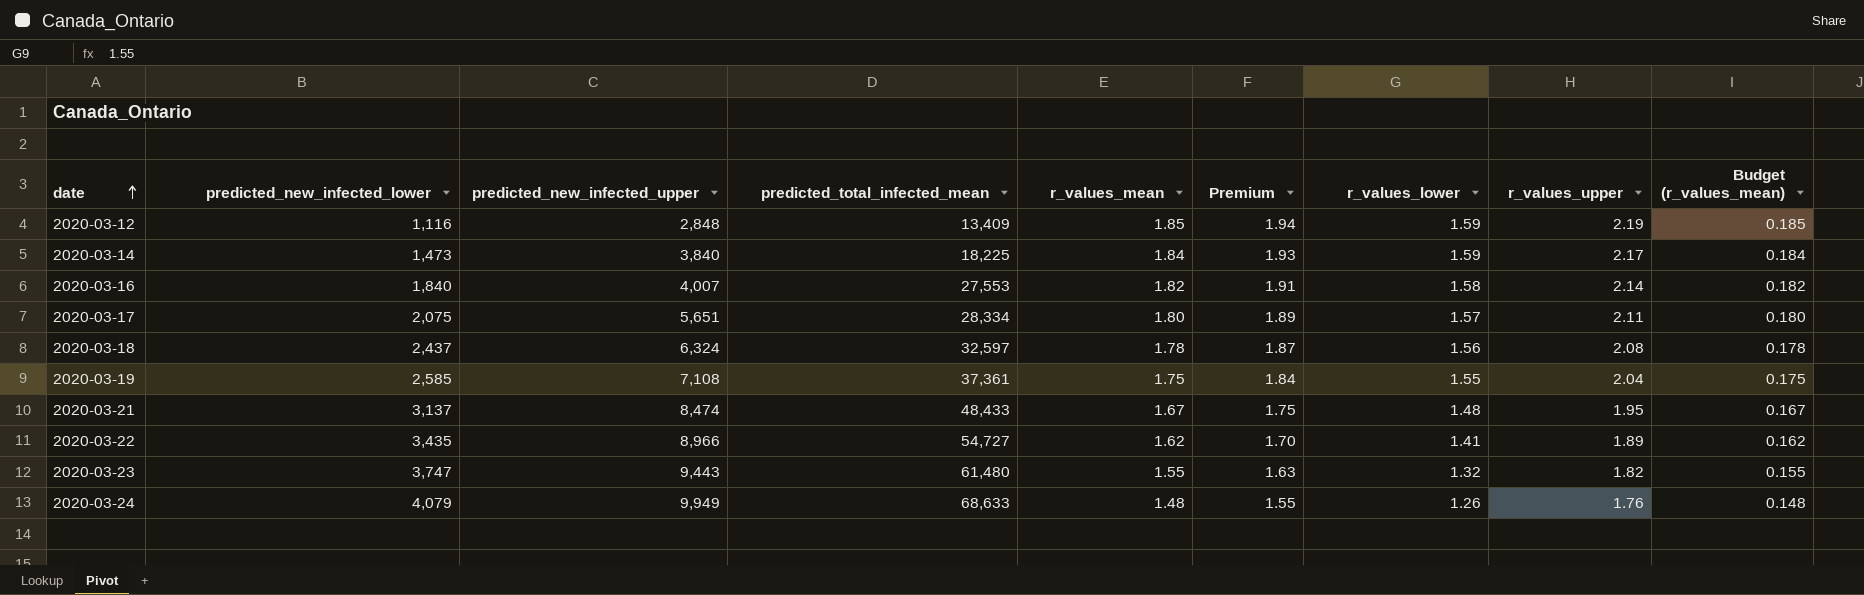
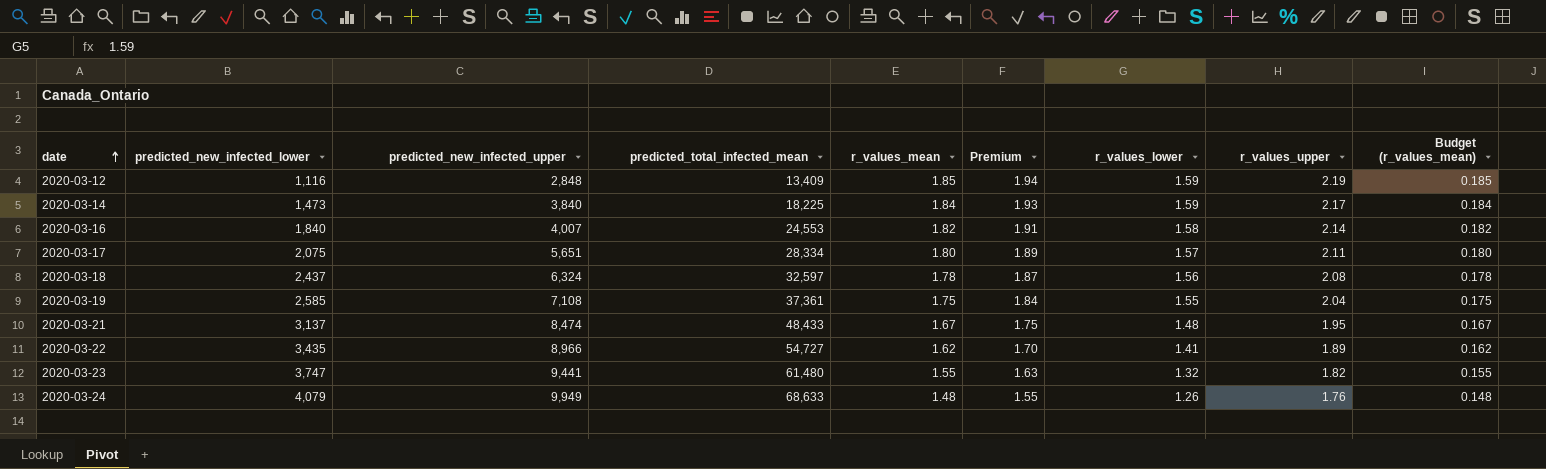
2020-03-16 | predicted_total_infected_mean: 27,553 -> 24,553
2020-03-23 | predicted_new_infected_upper: 9,443 -> 9,441

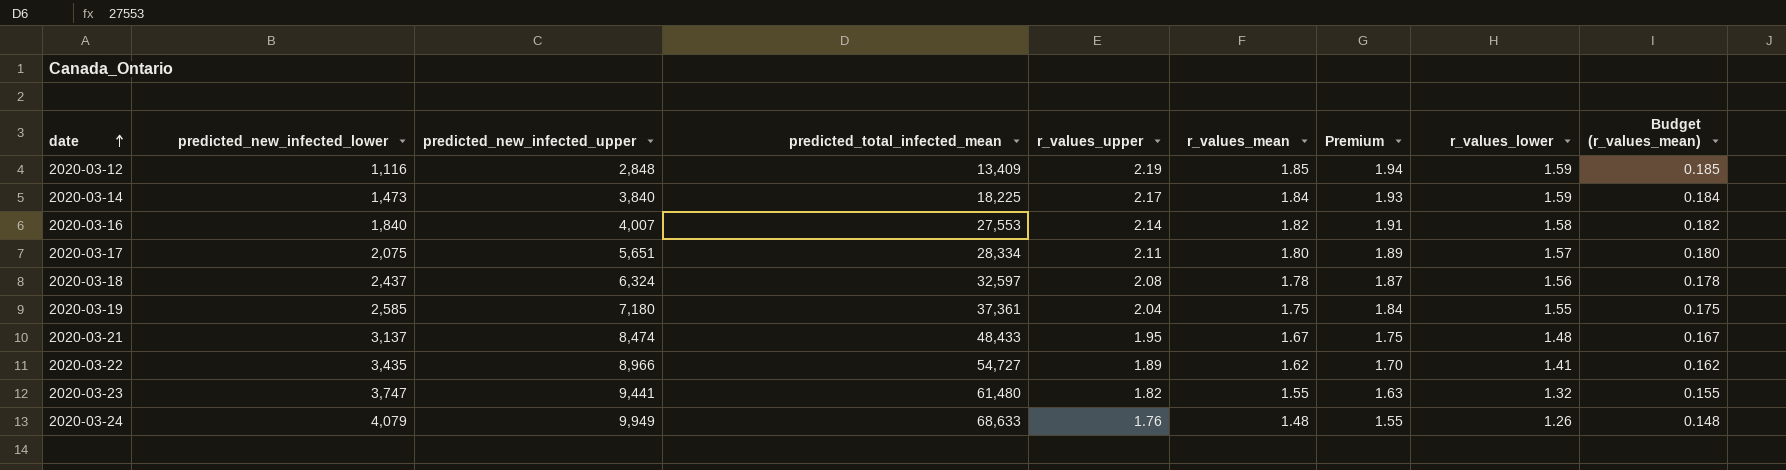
column r_values_upper | position: 8 -> 5
2020-03-16 | predicted_total_infected_mean: 24,553 -> 27,553
2020-03-19 | predicted_new_infected_upper: 7,108 -> 7,180

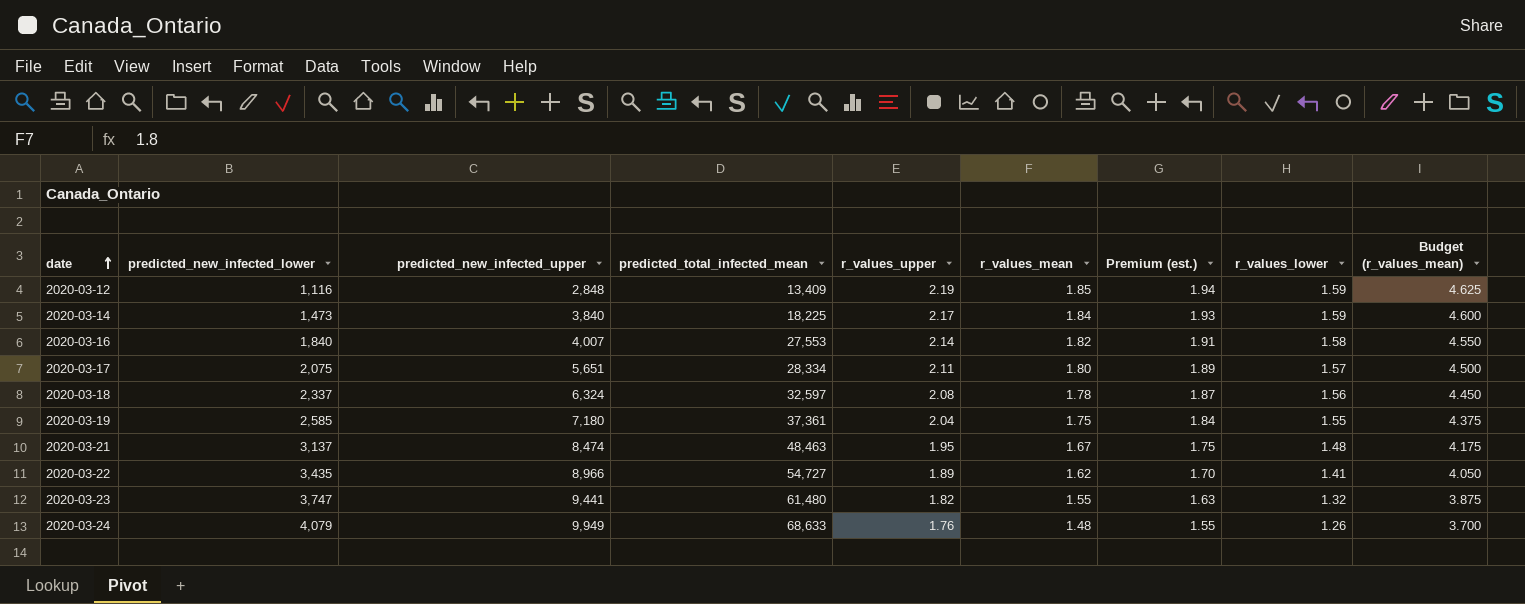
column name: Premium -> Premium (est.)
column Budget (r_values_mean) | formula: [r_values_mean] * 0.1 -> [r_values_mean] * 2.5
2020-03-18 | predicted_new_infected_lower: 2,437 -> 2,337
2020-03-21 | predicted_total_infected_mean: 48,433 -> 48,463

